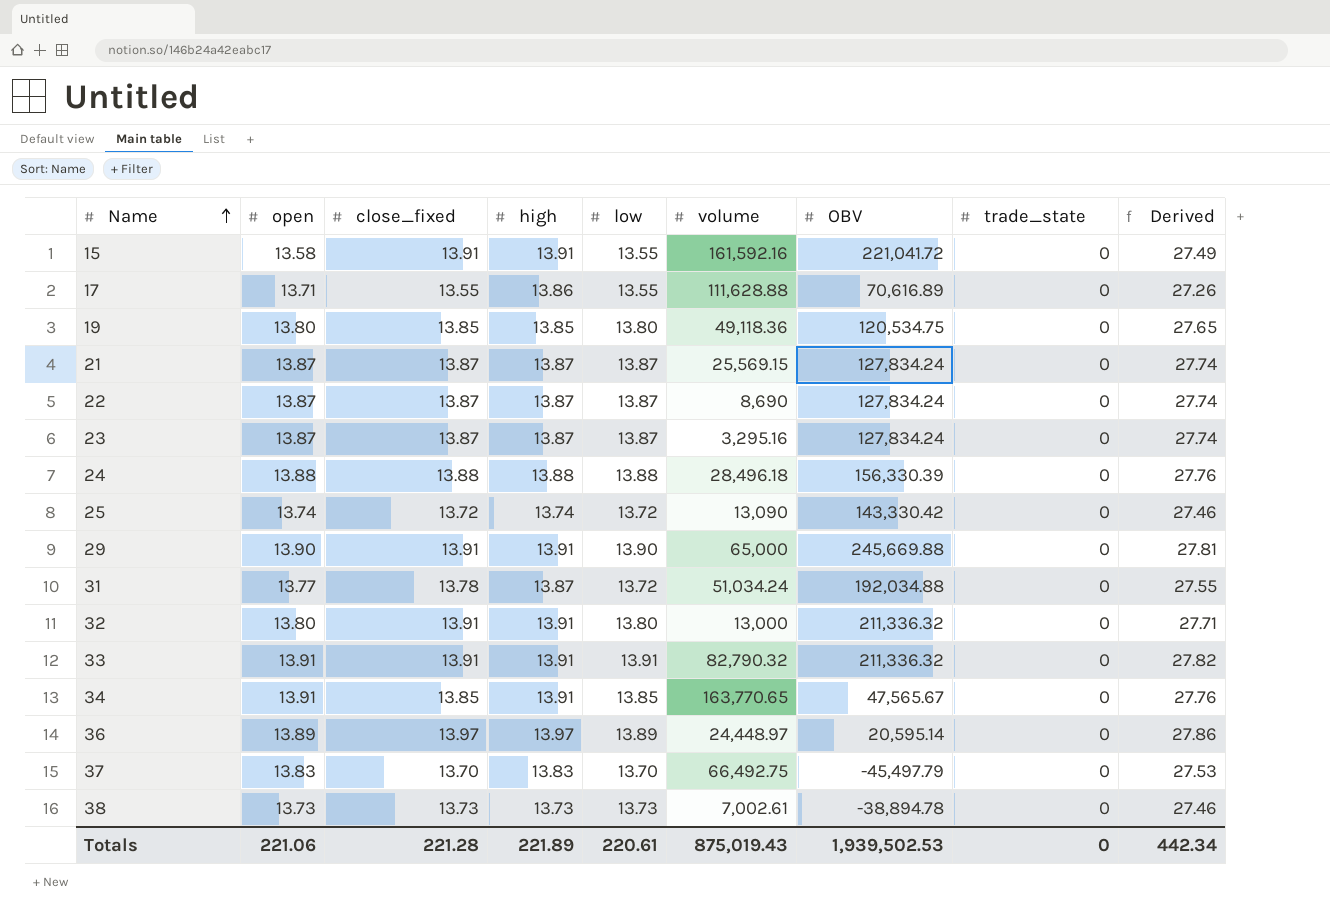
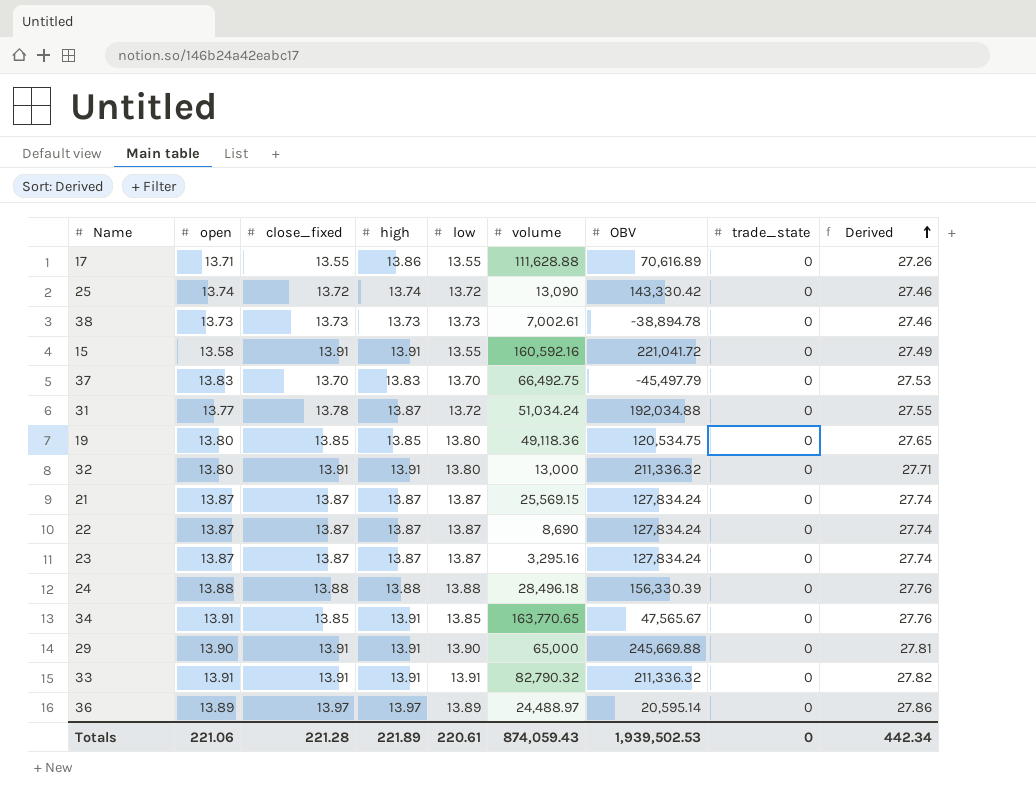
row order: Name ascending -> Derived ascending
15 | volume: 161,592.16 -> 160,592.16
36 | volume: 24,448.97 -> 24,488.97
Totals | volume: 875,019.43 -> 874,059.43

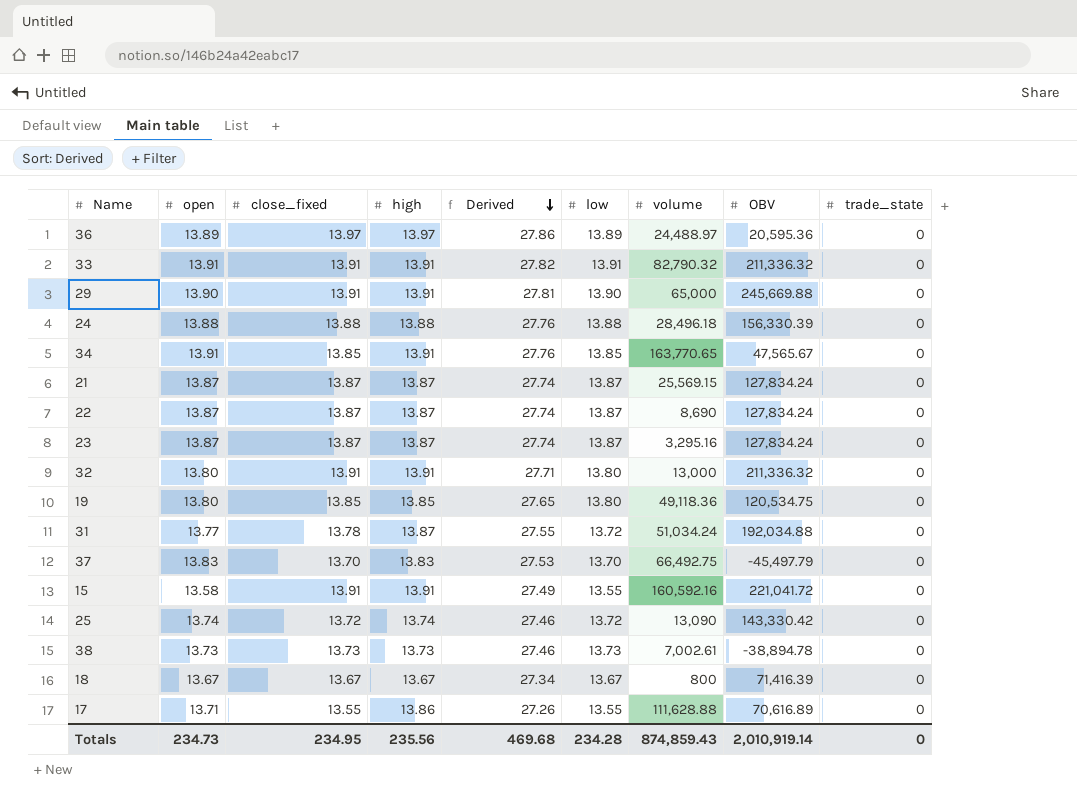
row order: Derived ascending -> Derived descending
column Derived | position: 9 -> 5
36 | OBV: 20,595.14 -> 20,595.36
row 18: none -> 13.67 | 13.67 | 13.67 | 27.34 | 13.67 | 800 | 71,416.39 | 0
Totals | open: 221.06 -> 234.73
Totals | close_fixed: 221.28 -> 234.95
Totals | high: 221.89 -> 235.56
Totals | Derived: 442.34 -> 469.68
Totals | low: 220.61 -> 234.28
Totals | volume: 874,059.43 -> 874,859.43
Totals | OBV: 1,939,502.53 -> 2,010,919.14

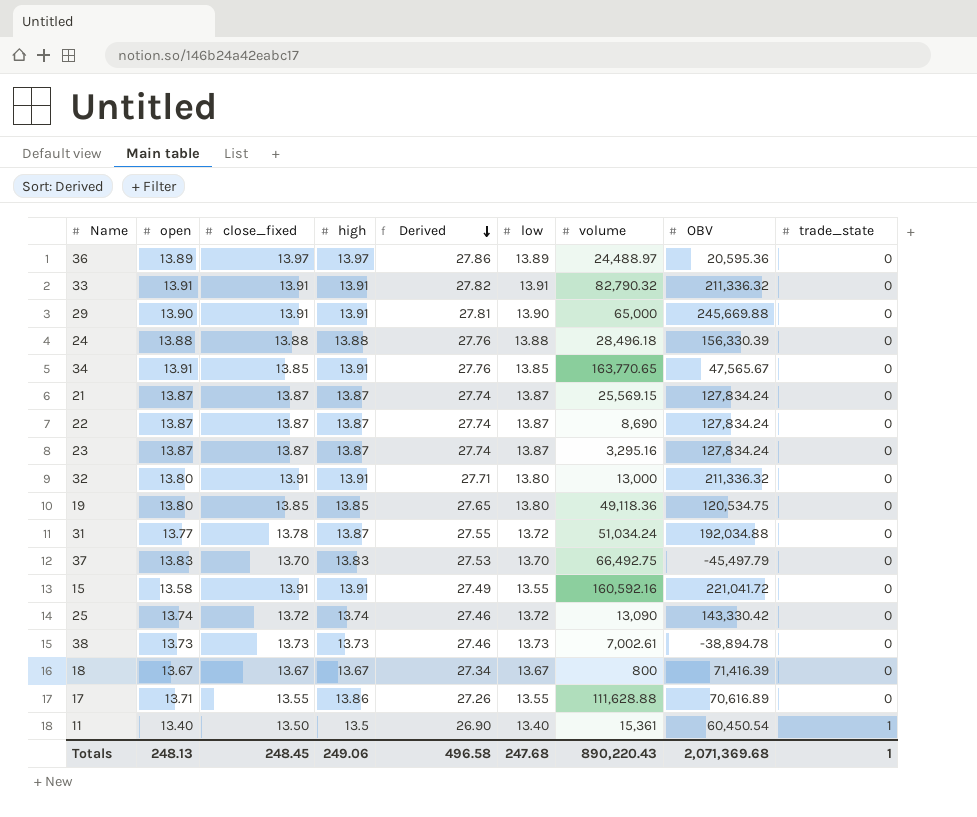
row 11: none -> 13.40 | 13.50 | 13.5 | 26.90 | 13.40 | 15,361 | 60,450.54 | 1
Totals | open: 234.73 -> 248.13
Totals | close_fixed: 234.95 -> 248.45
Totals | high: 235.56 -> 249.06
Totals | Derived: 469.68 -> 496.58
Totals | low: 234.28 -> 247.68
Totals | volume: 874,859.43 -> 890,220.43
Totals | OBV: 2,010,919.14 -> 2,071,369.68
Totals | trade_state: 0 -> 1

